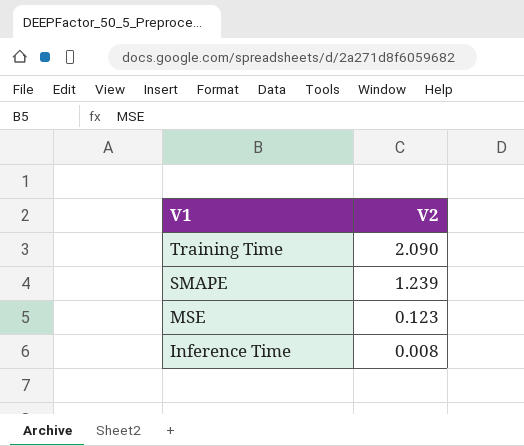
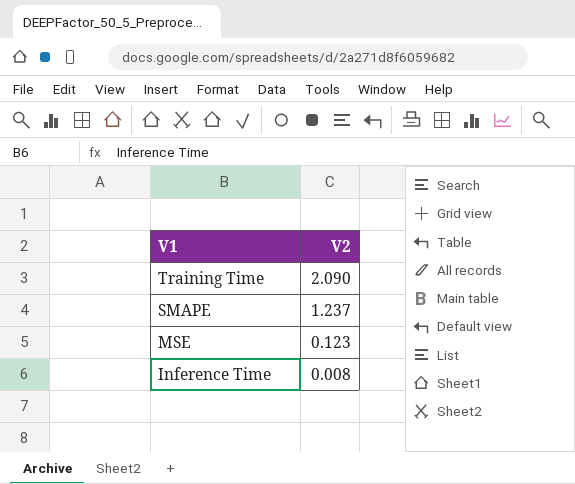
SMAPE | V2: 1.239 -> 1.237

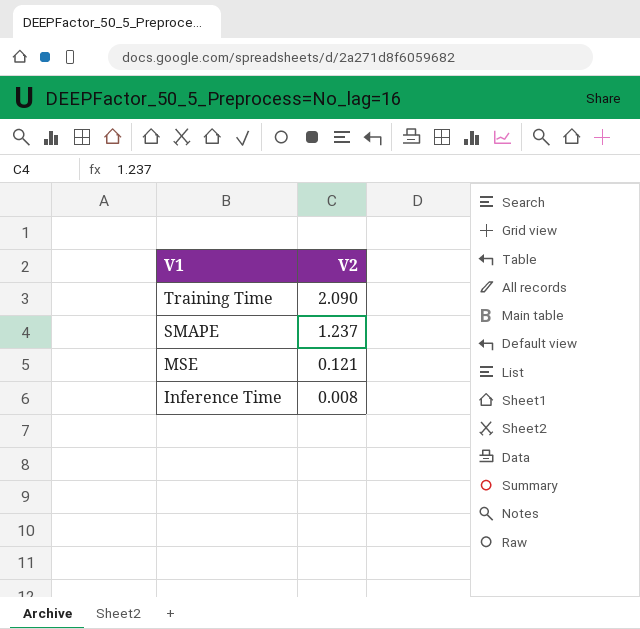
MSE | V2: 0.123 -> 0.121

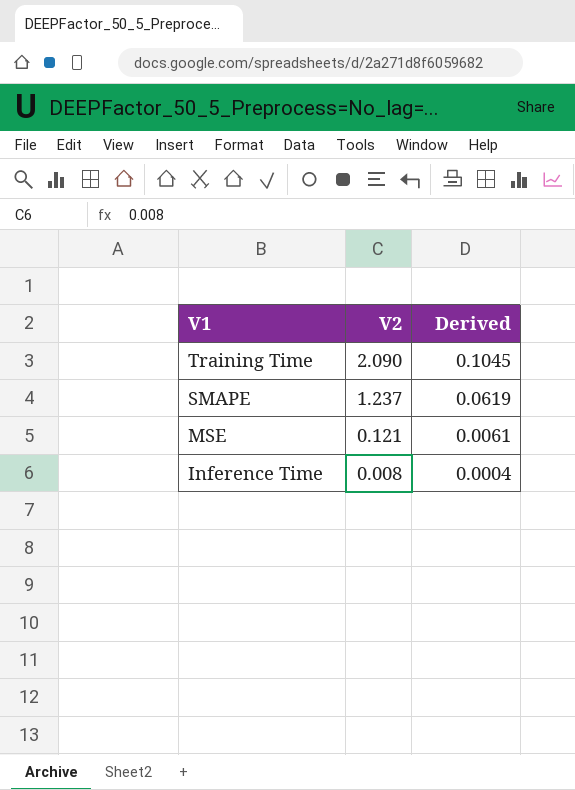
column Derived | formula: none -> [V2] * 0.05

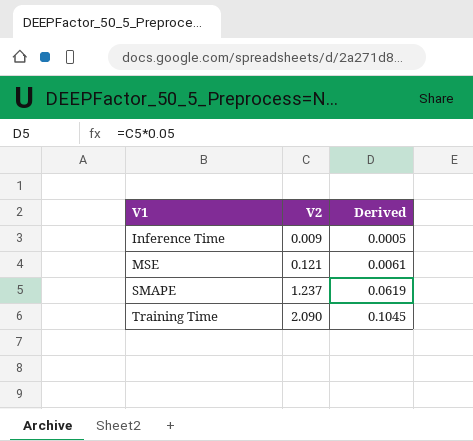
row order: V1 descending -> V1 ascending
Inference Time | V2: 0.008 -> 0.009
Inference Time | Derived: 0.0004 -> 0.0005

